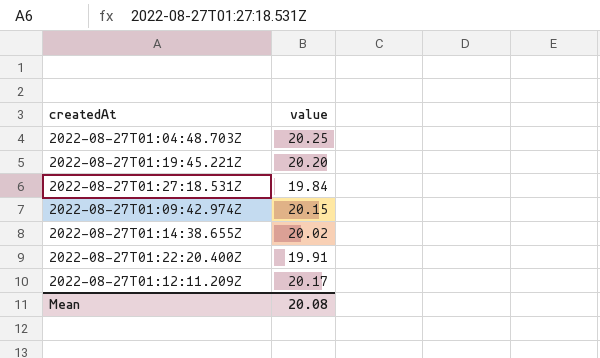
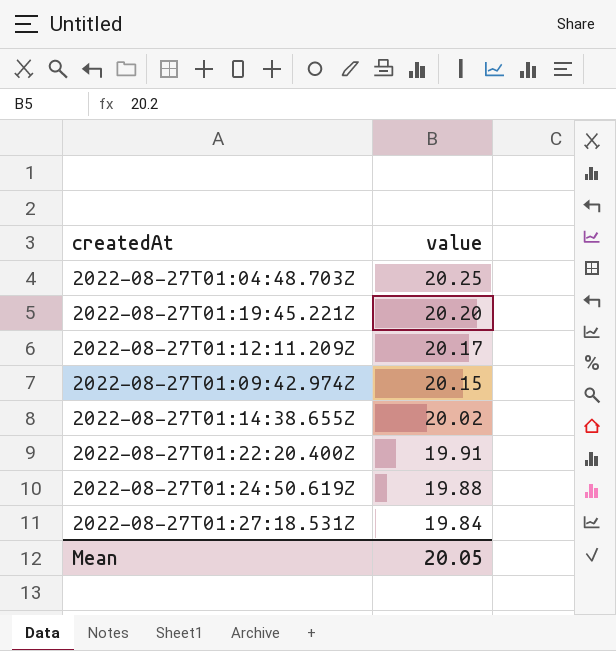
row order: none -> value descending
row 2022-08-27T01:24:50.619Z: none -> 19.88
Mean | value: 20.08 -> 20.05

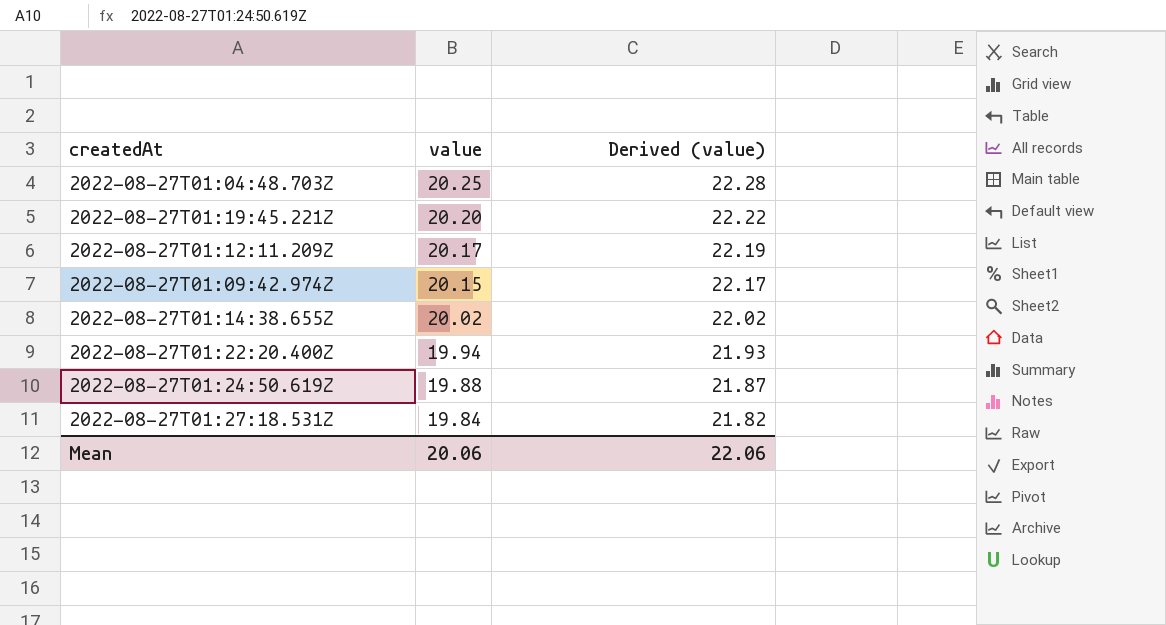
column Derived (value) | formula: none -> [value] * 1.1
2022-08-27T01:22:20.400Z | value: 19.91 -> 19.94
Mean | value: 20.05 -> 20.06

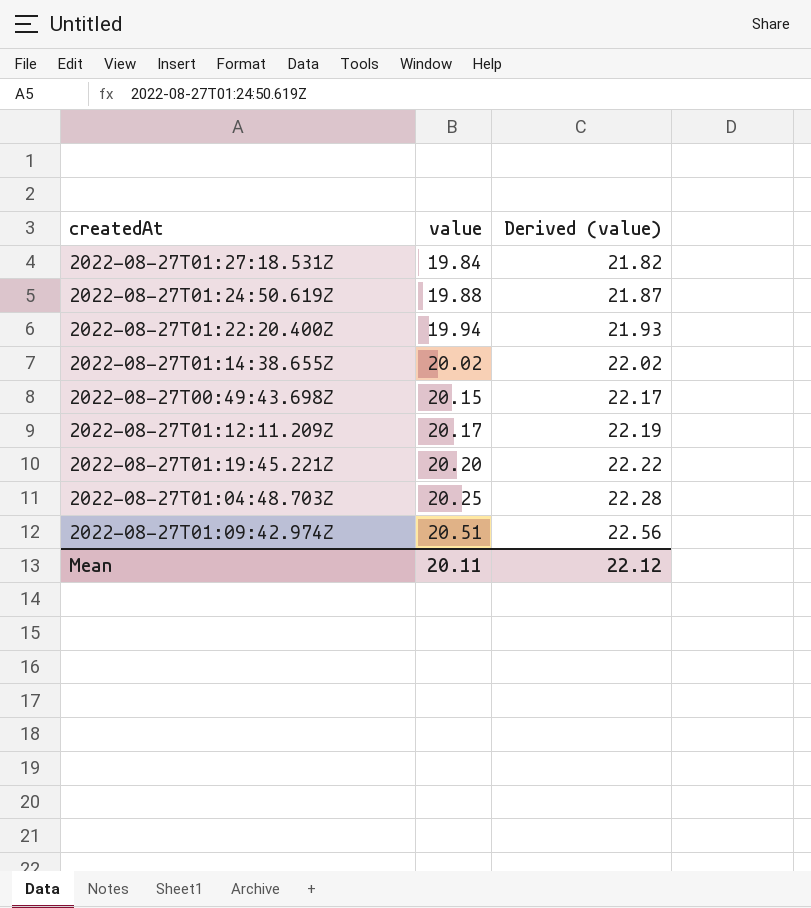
row order: value descending -> value ascending
row 2022-08-27T00:49:43.698Z: none -> 20.15 | 22.17
2022-08-27T01:09:42.974Z | value: 20.15 -> 20.51
2022-08-27T01:09:42.974Z | Derived (value): 22.17 -> 22.56
Mean | value: 20.06 -> 20.11
Mean | Derived (value): 22.06 -> 22.12

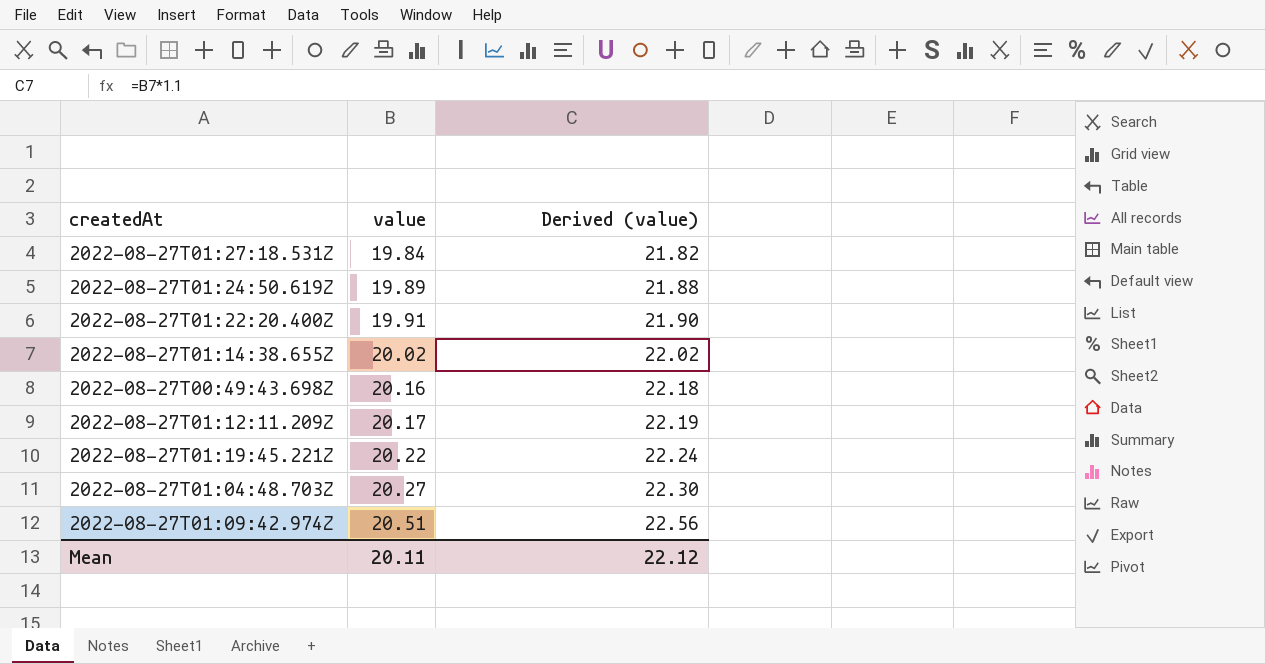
2022-08-27T01:24:50.619Z | value: 19.88 -> 19.89
2022-08-27T01:24:50.619Z | Derived (value): 21.87 -> 21.88
2022-08-27T01:22:20.400Z | value: 19.94 -> 19.91
2022-08-27T01:22:20.400Z | Derived (value): 21.93 -> 21.90
2022-08-27T00:49:43.698Z | value: 20.15 -> 20.16
2022-08-27T00:49:43.698Z | Derived (value): 22.17 -> 22.18
2022-08-27T01:19:45.221Z | value: 20.20 -> 20.22
2022-08-27T01:19:45.221Z | Derived (value): 22.22 -> 22.24
2022-08-27T01:04:48.703Z | value: 20.25 -> 20.27
2022-08-27T01:04:48.703Z | Derived (value): 22.28 -> 22.30

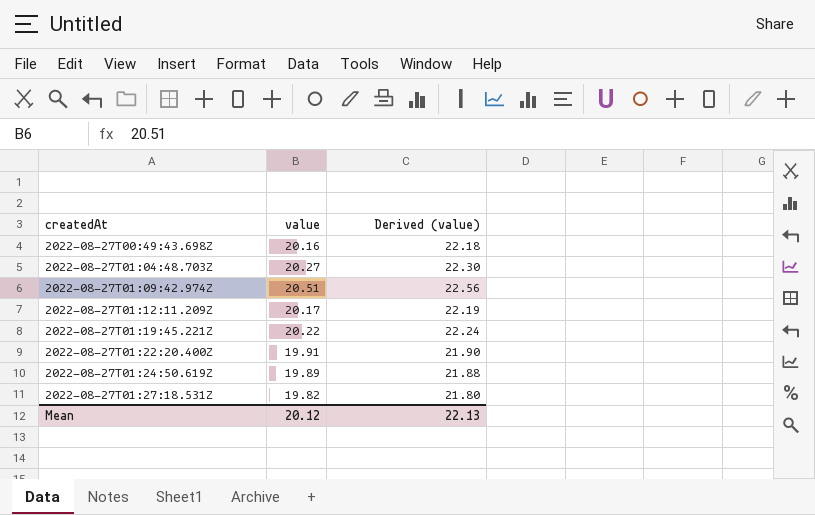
row order: value ascending -> createdAt ascending
row 2022-08-27T01:14:38.655Z: 20.02 | 22.02 -> none
2022-08-27T01:27:18.531Z | value: 19.84 -> 19.82
2022-08-27T01:27:18.531Z | Derived (value): 21.82 -> 21.80
Mean | value: 20.11 -> 20.12
Mean | Derived (value): 22.12 -> 22.13

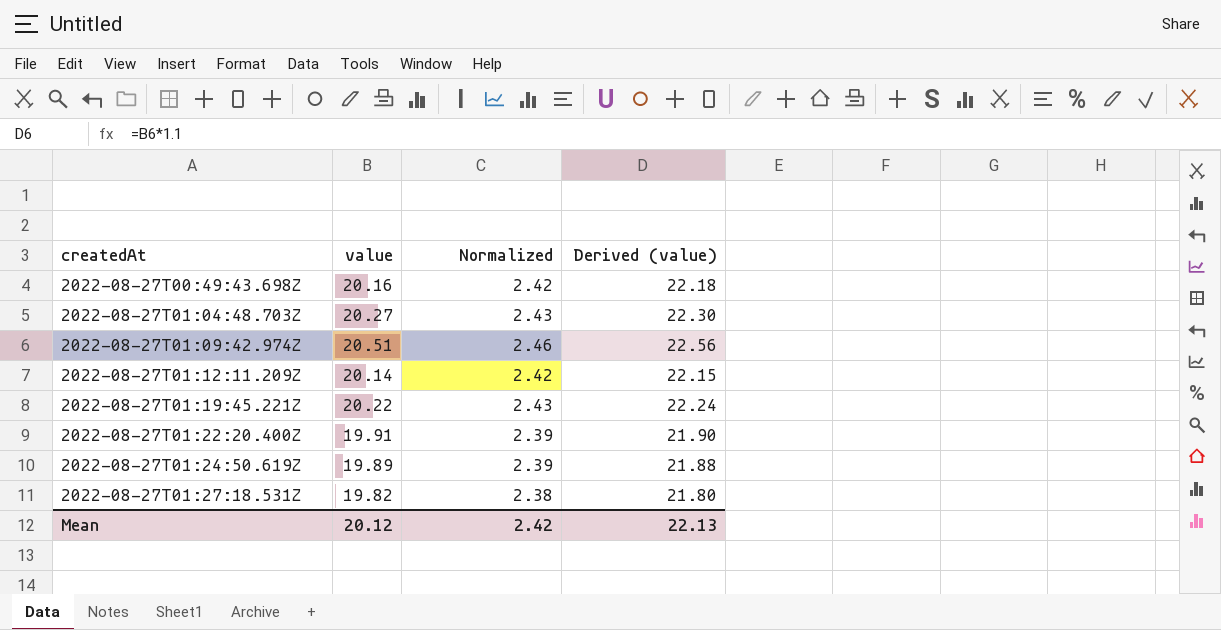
column Normalized | formula: none -> [value] * 0.12
2022-08-27T01:12:11.209Z | value: 20.17 -> 20.14
2022-08-27T01:12:11.209Z | Derived (value): 22.19 -> 22.15

